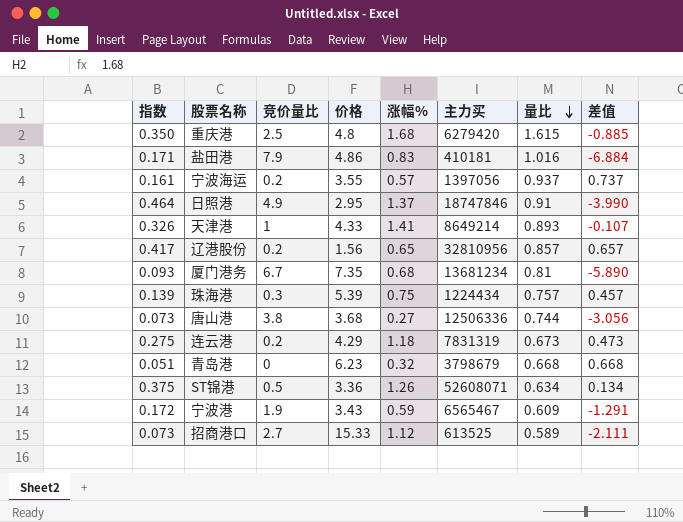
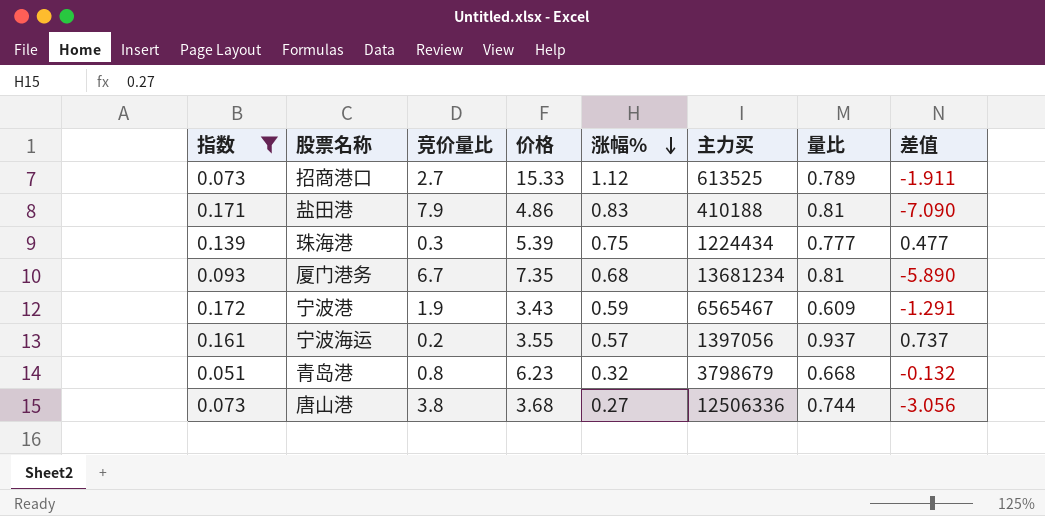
filter: none -> 指数 <= 0.172
row order: 量比 descending -> 涨幅% descending
招商港口 | 量比: 0.589 -> 0.789
招商港口 | 差值: -2.111 -> -1.911
盐田港 | 主力买: 410181 -> 410188
盐田港 | 量比: 1.016 -> 0.81
盐田港 | 差值: -6.884 -> -7.090
珠海港 | 量比: 0.757 -> 0.777
珠海港 | 差值: 0.457 -> 0.477
青岛港 | 竞价量比: 0 -> 0.8
青岛港 | 差值: 0.668 -> -0.132

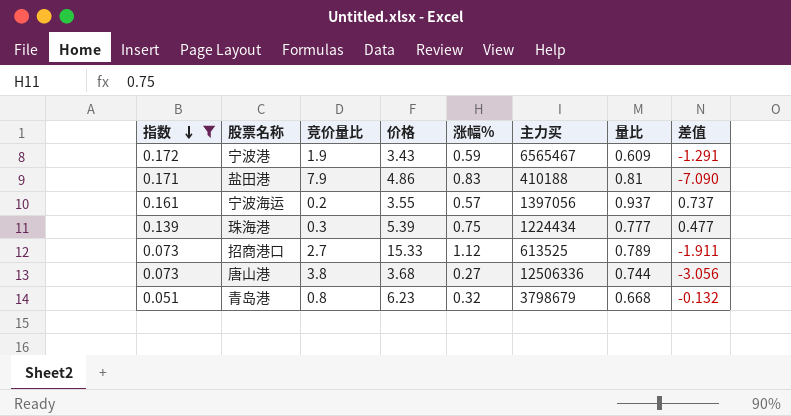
row order: 涨幅% descending -> 指数 descending
row 厦门港务: 0.093 | 6.7 | 7.35 | 0.68 | 13681234 | 0.81 | -5.890 -> none

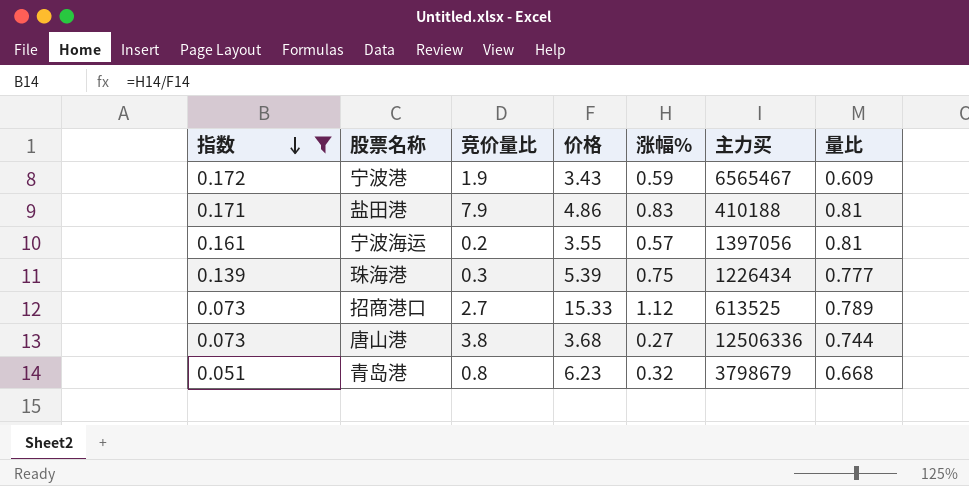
column 差值 | formula: [量比] - [竞价量比] -> none
宁波海运 | 量比: 0.937 -> 0.81
珠海港 | 主力买: 1224434 -> 1226434

